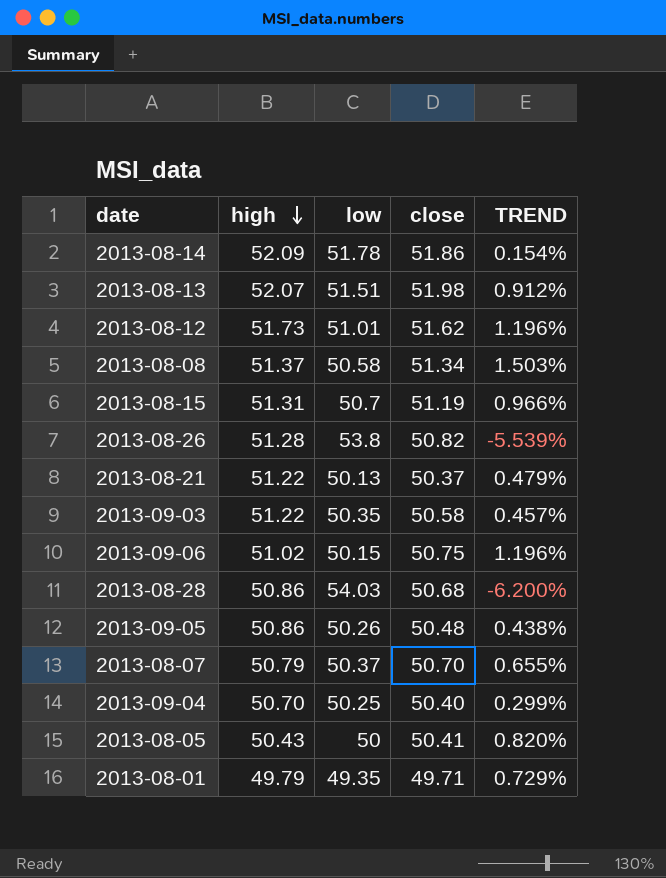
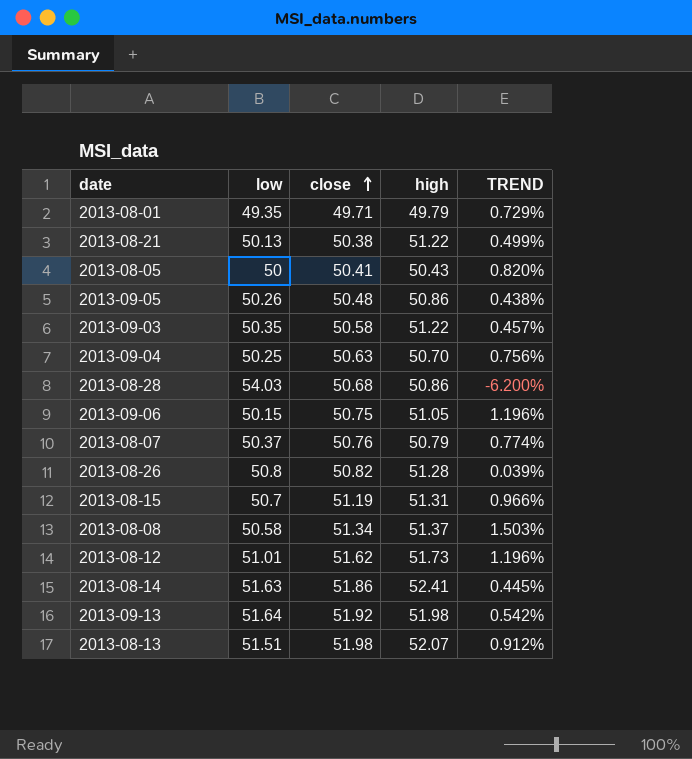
row order: high descending -> close ascending
column high | position: 2 -> 4
2013-08-21 | close: 50.37 -> 50.38
2013-08-21 | TREND: 0.479% -> 0.499%
2013-09-04 | close: 50.40 -> 50.63
2013-09-04 | TREND: 0.299% -> 0.756%
2013-09-06 | high: 51.02 -> 51.05
2013-08-07 | close: 50.70 -> 50.76
2013-08-07 | TREND: 0.655% -> 0.774%
2013-08-26 | low: 53.8 -> 50.8
2013-08-26 | TREND: -5.539% -> 0.039%
2013-08-14 | low: 51.78 -> 51.63
2013-08-14 | high: 52.09 -> 52.41
2013-08-14 | TREND: 0.154% -> 0.445%
row 2013-09-13: none -> 51.64 | 51.92 | 51.98 | 0.542%

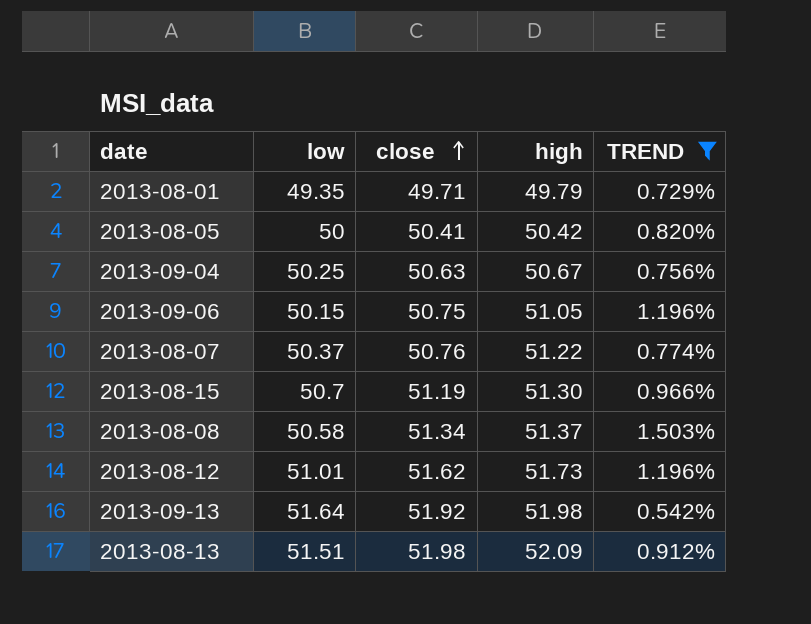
filter: none -> TREND >= 0.542%
2013-08-05 | high: 50.43 -> 50.42
2013-09-04 | high: 50.70 -> 50.67
2013-08-07 | high: 50.79 -> 51.22
2013-08-15 | high: 51.31 -> 51.30
2013-08-13 | high: 52.07 -> 52.09

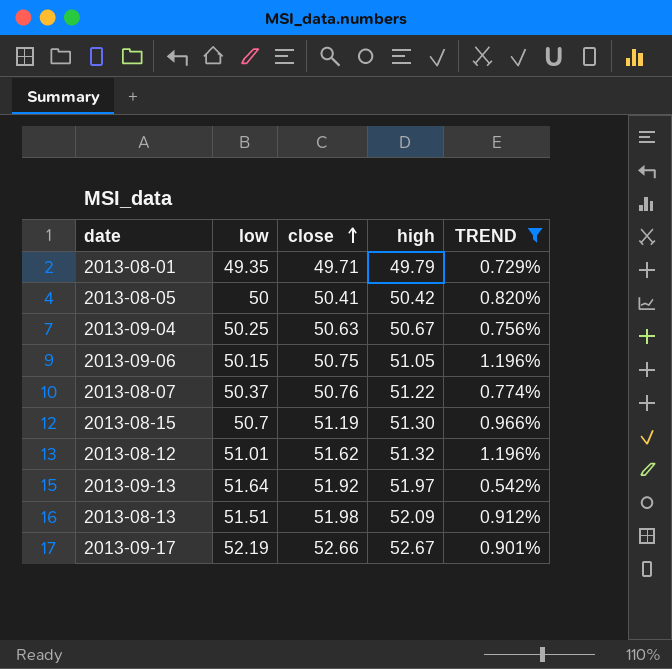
row 2013-08-08: 50.58 | 51.34 | 51.37 | 1.503% -> none
2013-08-12 | high: 51.73 -> 51.32
2013-09-13 | high: 51.98 -> 51.97
row 2013-09-17: none -> 52.19 | 52.66 | 52.67 | 0.901%

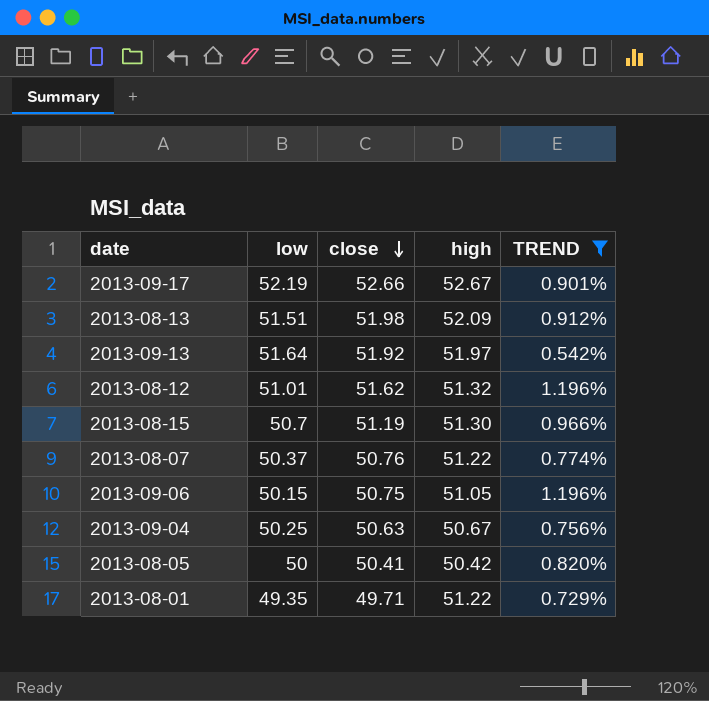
row order: close ascending -> close descending
2013-08-01 | high: 49.79 -> 51.22

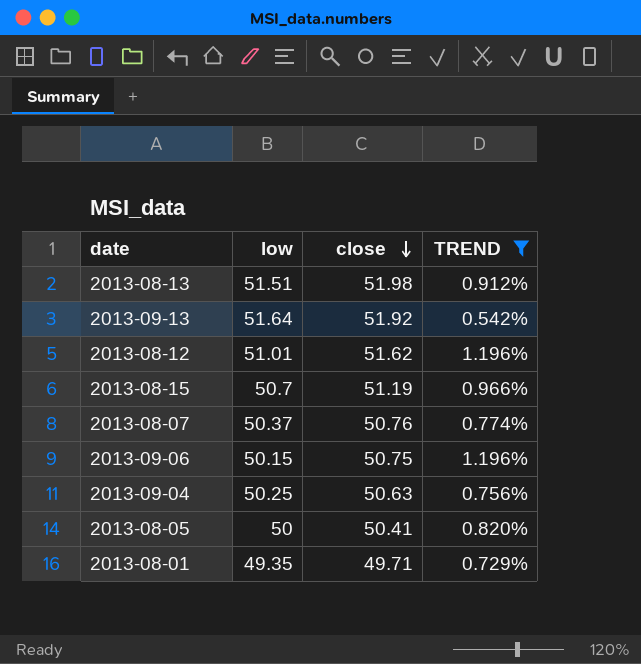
column high | position: 4 -> none
row 2013-09-17: 52.19 | 52.66 | 52.67 | 0.901% -> none

